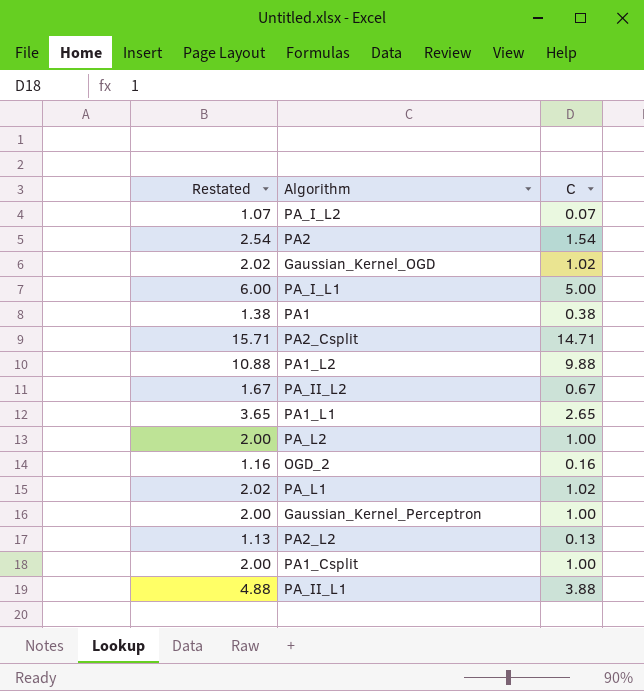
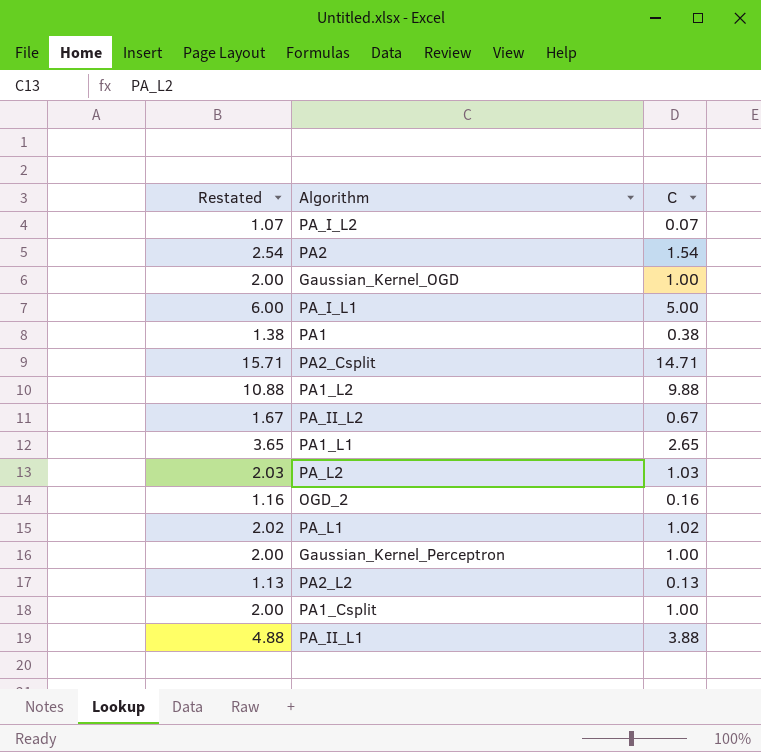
Gaussian_Kernel_OGD | Restated: 2.02 -> 2.00
Gaussian_Kernel_OGD | C: 1.02 -> 1.00
PA_L2 | Restated: 2.00 -> 2.03
PA_L2 | C: 1.00 -> 1.03

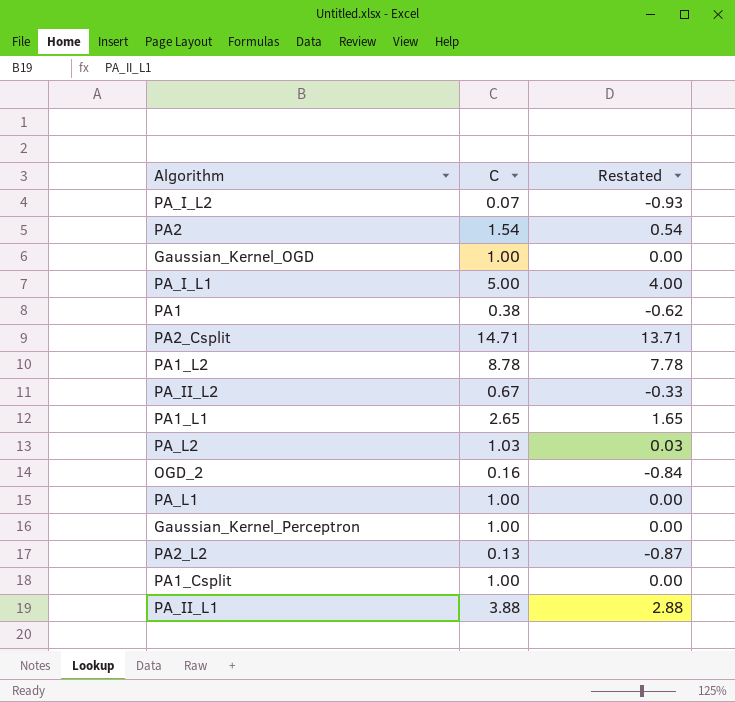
column Restated | formula: [C] + 1 -> [C] - 1
column Restated | position: 1 -> 3
PA1_L2 | C: 9.88 -> 8.78
PA_L1 | C: 1.02 -> 1.00

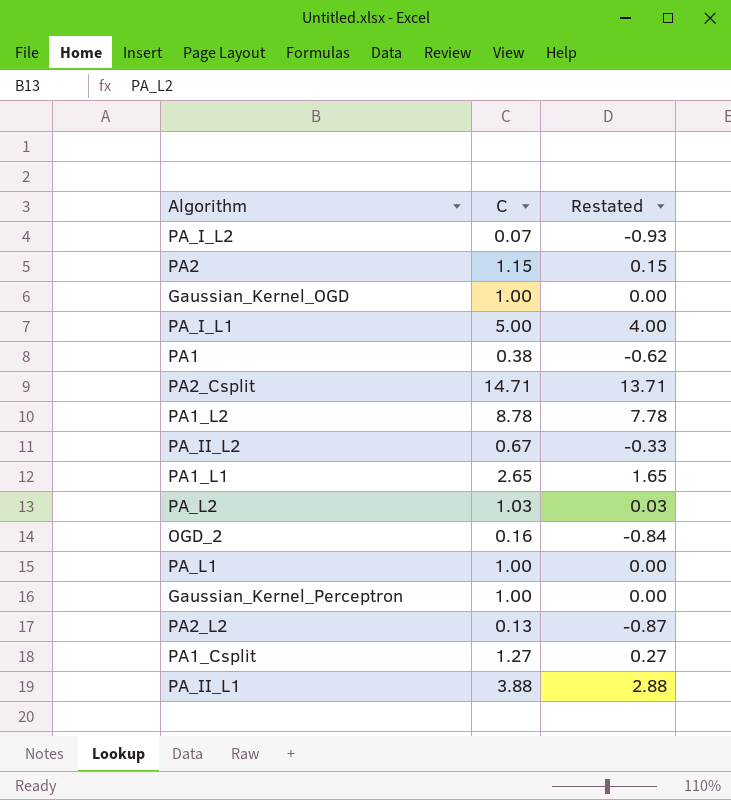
PA2 | C: 1.54 -> 1.15
PA2 | Restated: 0.54 -> 0.15
PA1_Csplit | C: 1.00 -> 1.27
PA1_Csplit | Restated: 0.00 -> 0.27

